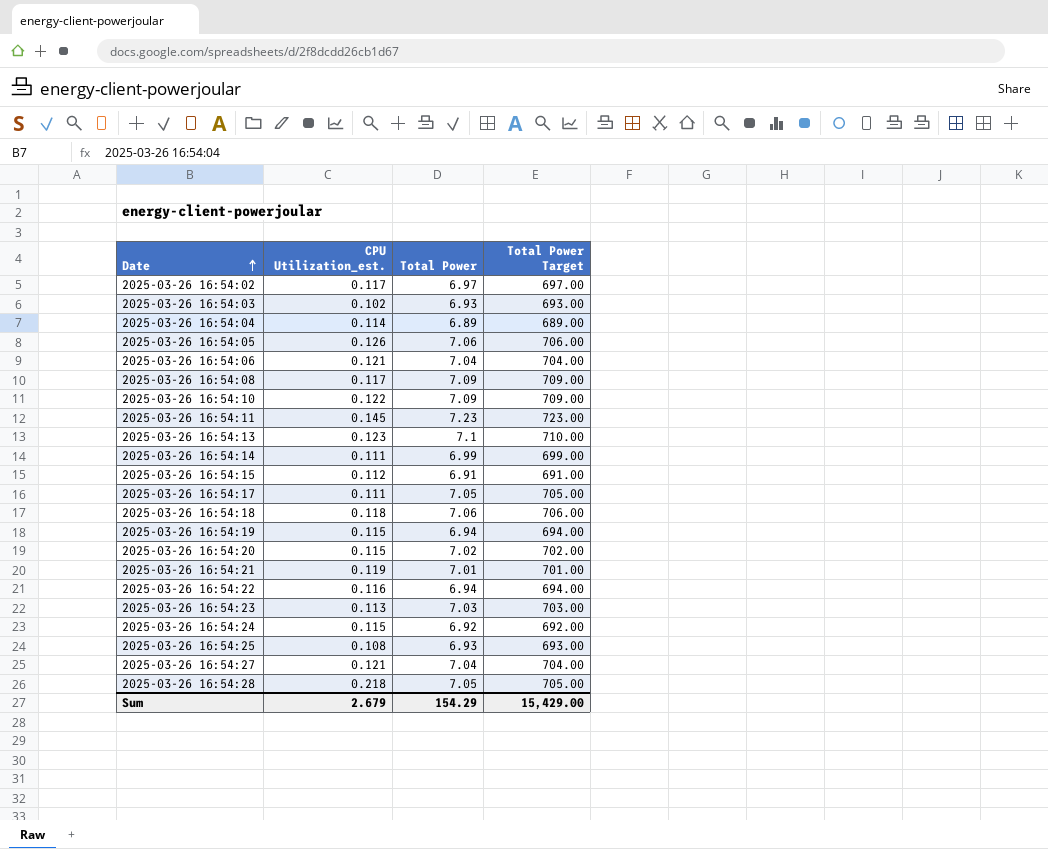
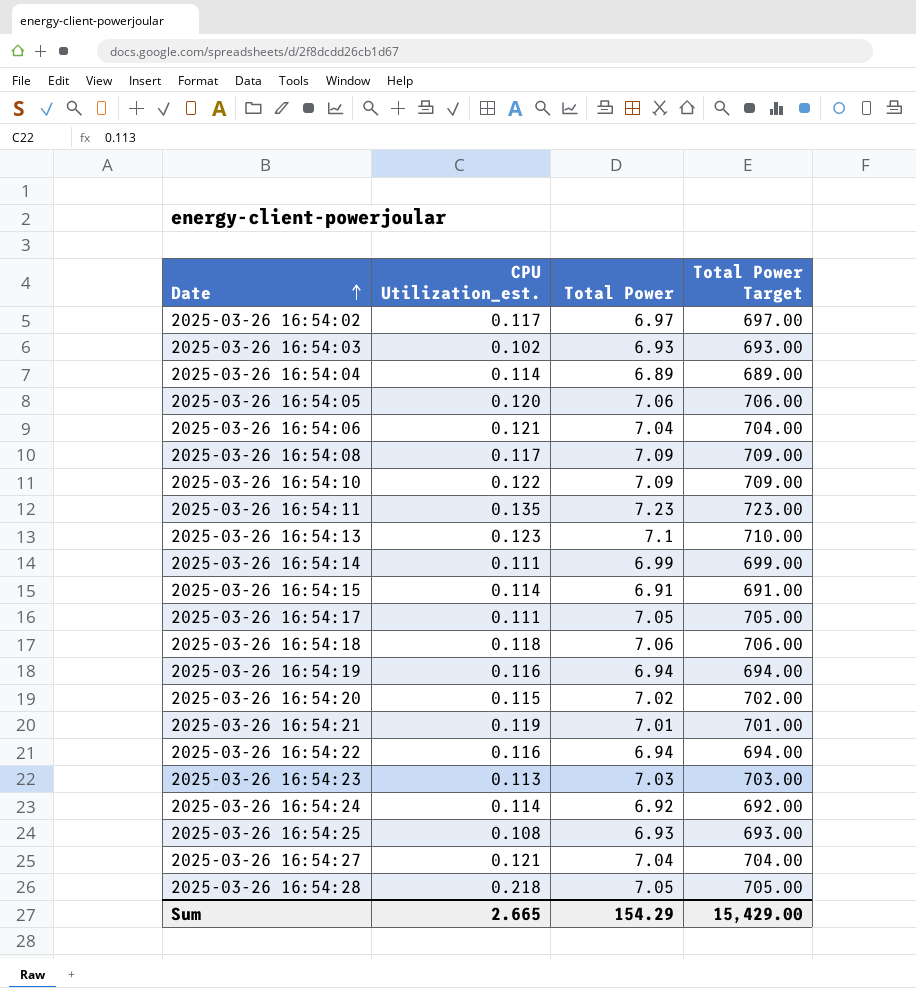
2025-03-26 16:54:05 | CPU Utilization_est.: 0.126 -> 0.120
2025-03-26 16:54:11 | CPU Utilization_est.: 0.145 -> 0.135
2025-03-26 16:54:15 | CPU Utilization_est.: 0.112 -> 0.114
2025-03-26 16:54:19 | CPU Utilization_est.: 0.115 -> 0.116
2025-03-26 16:54:24 | CPU Utilization_est.: 0.115 -> 0.114
Sum | CPU Utilization_est.: 2.679 -> 2.665

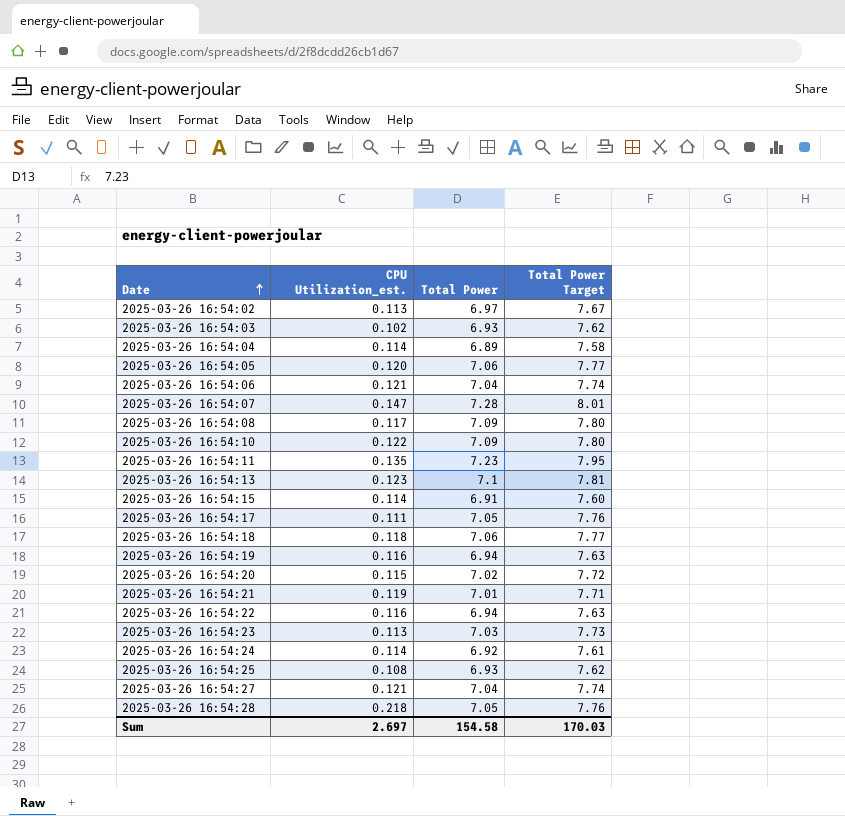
column Total Power Target | formula: [Total Power] * 100 -> [Total Power] * 1.1
row 2025-03-26 16:54:14: 0.111 | 6.99 | 699.00 -> none
2025-03-26 16:54:02 | CPU Utilization_est.: 0.117 -> 0.113
row 2025-03-26 16:54:07: none -> 0.147 | 7.28 | 8.01
Sum | CPU Utilization_est.: 2.665 -> 2.697
Sum | Total Power: 154.29 -> 154.58
Sum | Total Power Target: 15,429.00 -> 170.03

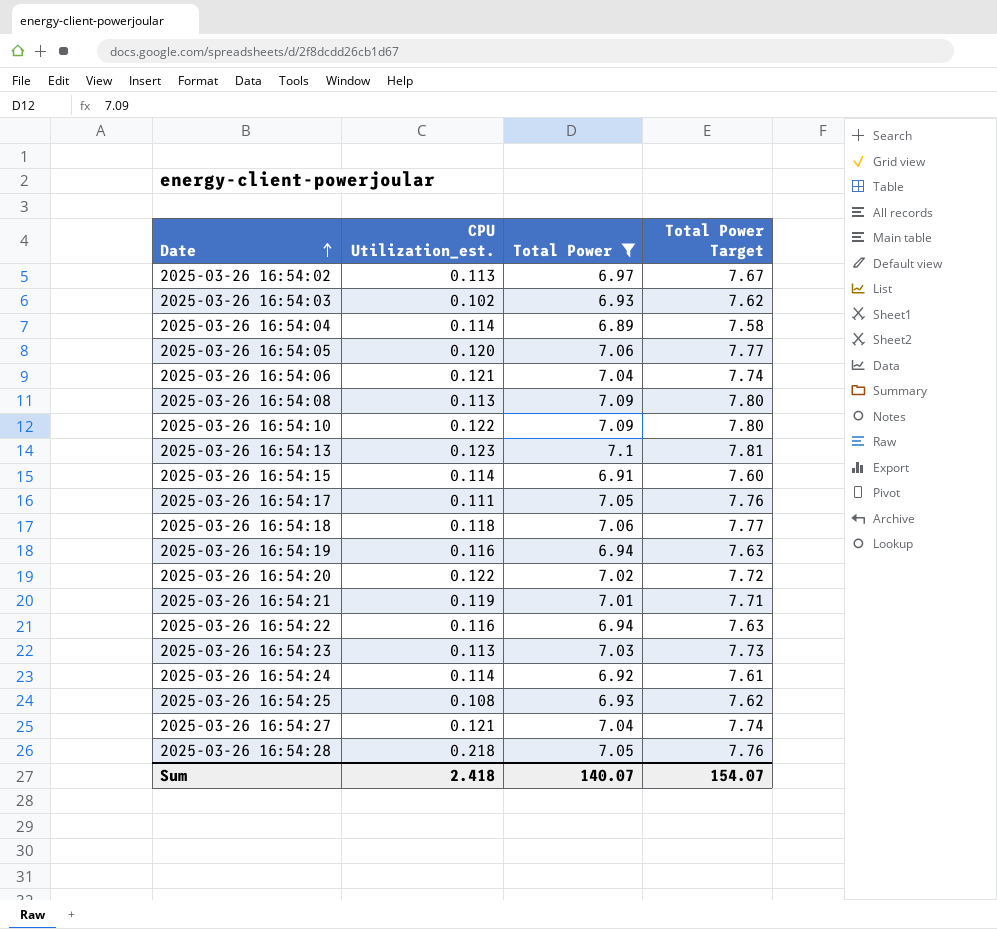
filter: none -> Total Power <= 7.1
2025-03-26 16:54:08 | CPU Utilization_est.: 0.117 -> 0.113
2025-03-26 16:54:20 | CPU Utilization_est.: 0.115 -> 0.122
Sum | CPU Utilization_est.: 2.697 -> 2.418
Sum | Total Power: 154.58 -> 140.07
Sum | Total Power Target: 170.03 -> 154.07

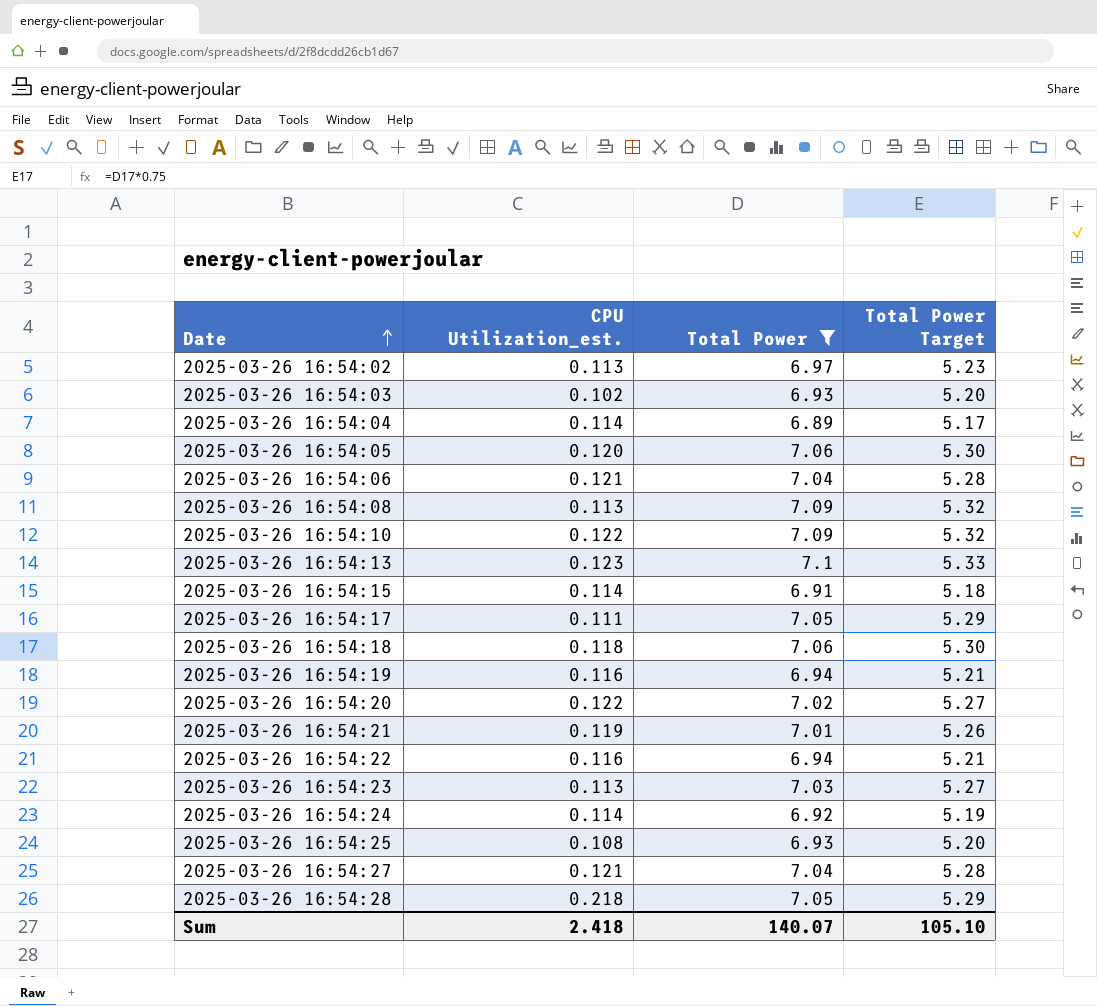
column Total Power Target | formula: [Total Power] * 1.1 -> [Total Power] * 0.75
Sum | Total Power Target: 154.07 -> 105.10

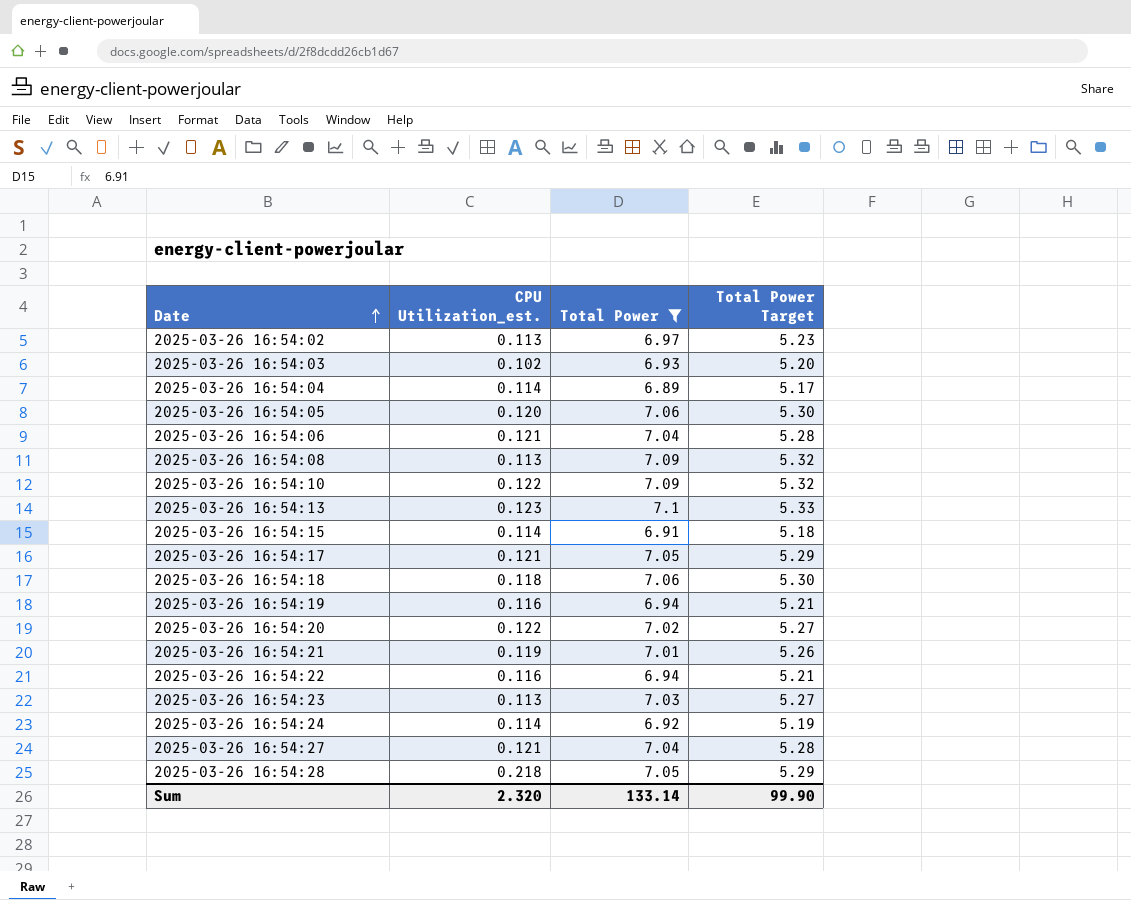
row 2025-03-26 16:54:25: 0.108 | 6.93 | 5.20 -> none
2025-03-26 16:54:17 | CPU Utilization_est.: 0.111 -> 0.121
Sum | CPU Utilization_est.: 2.418 -> 2.320
Sum | Total Power: 140.07 -> 133.14
Sum | Total Power Target: 105.10 -> 99.90

